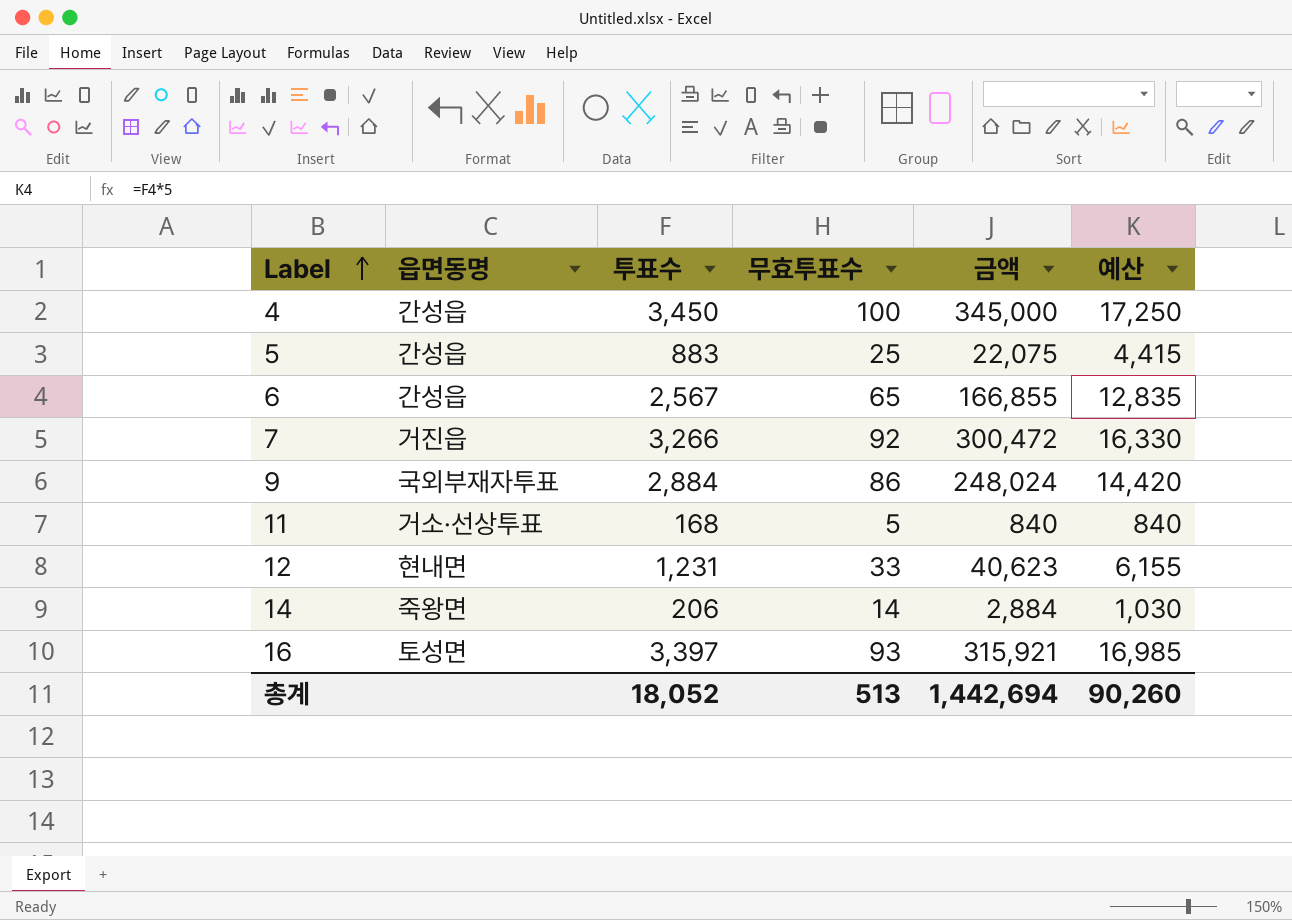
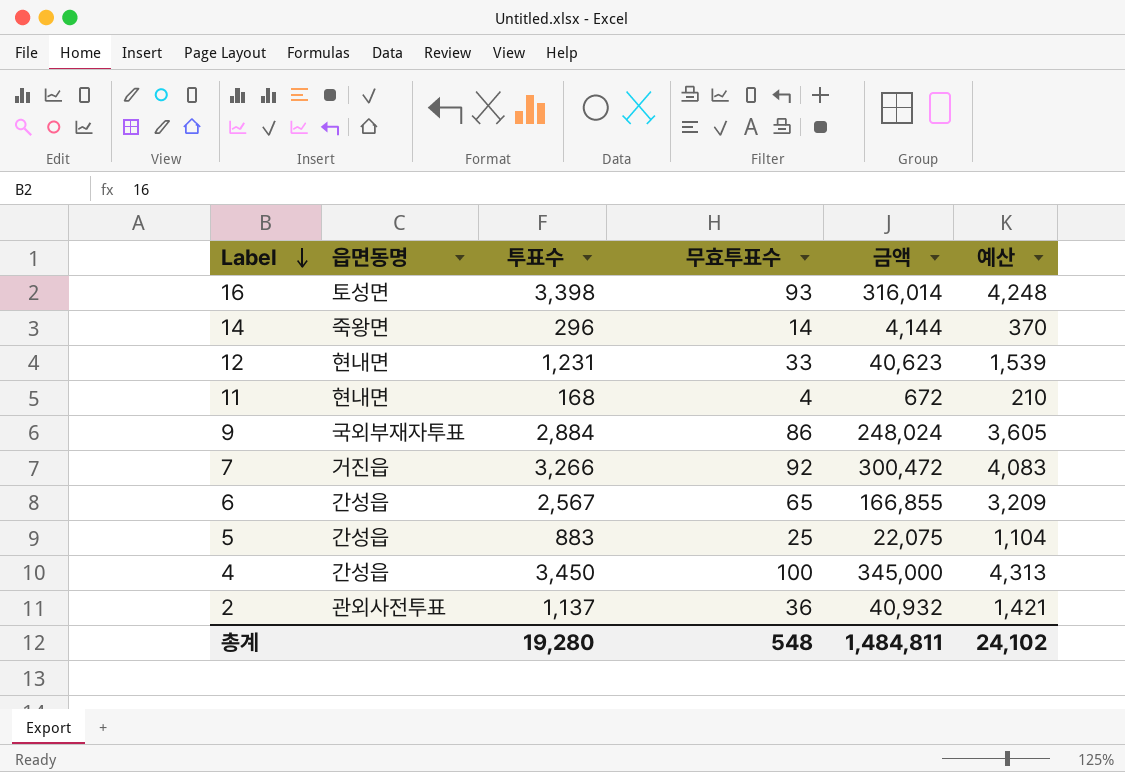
row order: Label ascending -> Label descending
column 예산 | formula: [투표수] * 5 -> [투표수] * 1.25
16 | 투표수: 3,397 -> 3,398
16 | 금액: 315,921 -> 316,014
14 | 투표수: 206 -> 296
14 | 금액: 2,884 -> 4,144
11 | 읍면동명: 거소·선상투표 -> 현내면
11 | 무효투표수: 5 -> 4
11 | 금액: 840 -> 672
row 2: none -> 관외사전투표 | 1,137 | 36 | 40,932 | 1,421
총계 | 투표수: 18,052 -> 19,280
총계 | 무효투표수: 513 -> 548
총계 | 금액: 1,442,694 -> 1,484,811
총계 | 예산: 90,260 -> 24,102

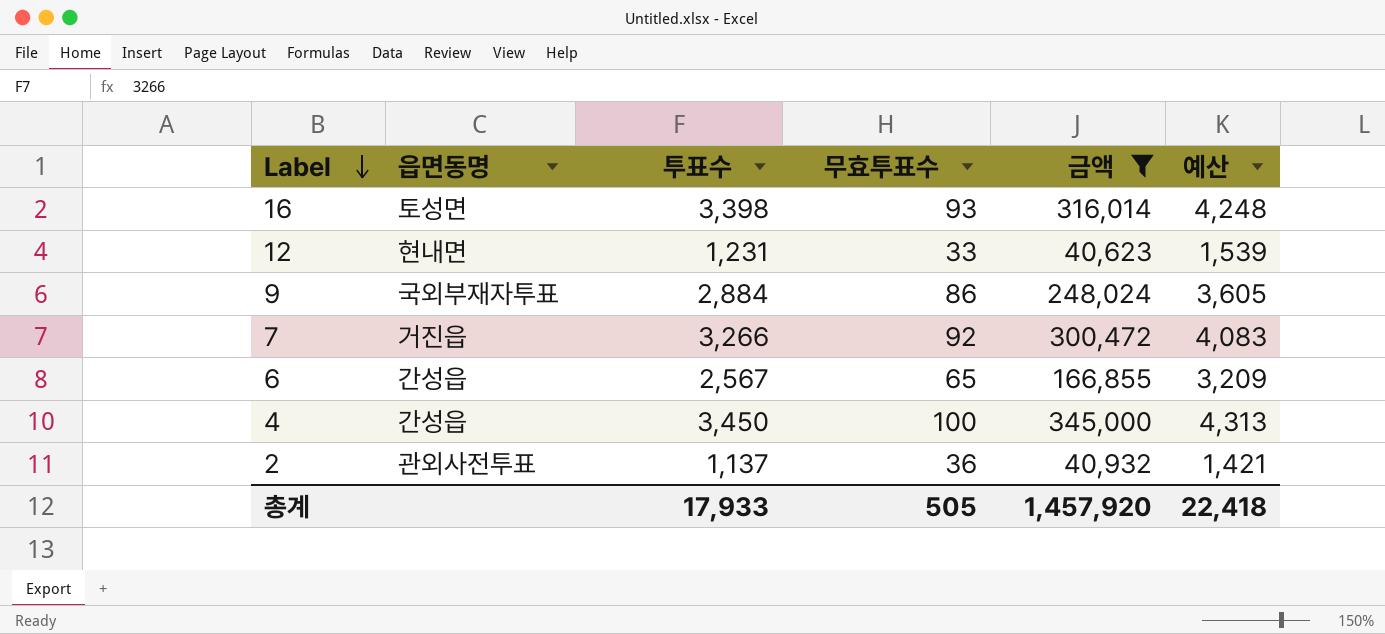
filter: none -> 금액 >= 40,623
총계 | 투표수: 19,280 -> 17,933
총계 | 무효투표수: 548 -> 505
총계 | 금액: 1,484,811 -> 1,457,920
총계 | 예산: 24,102 -> 22,418

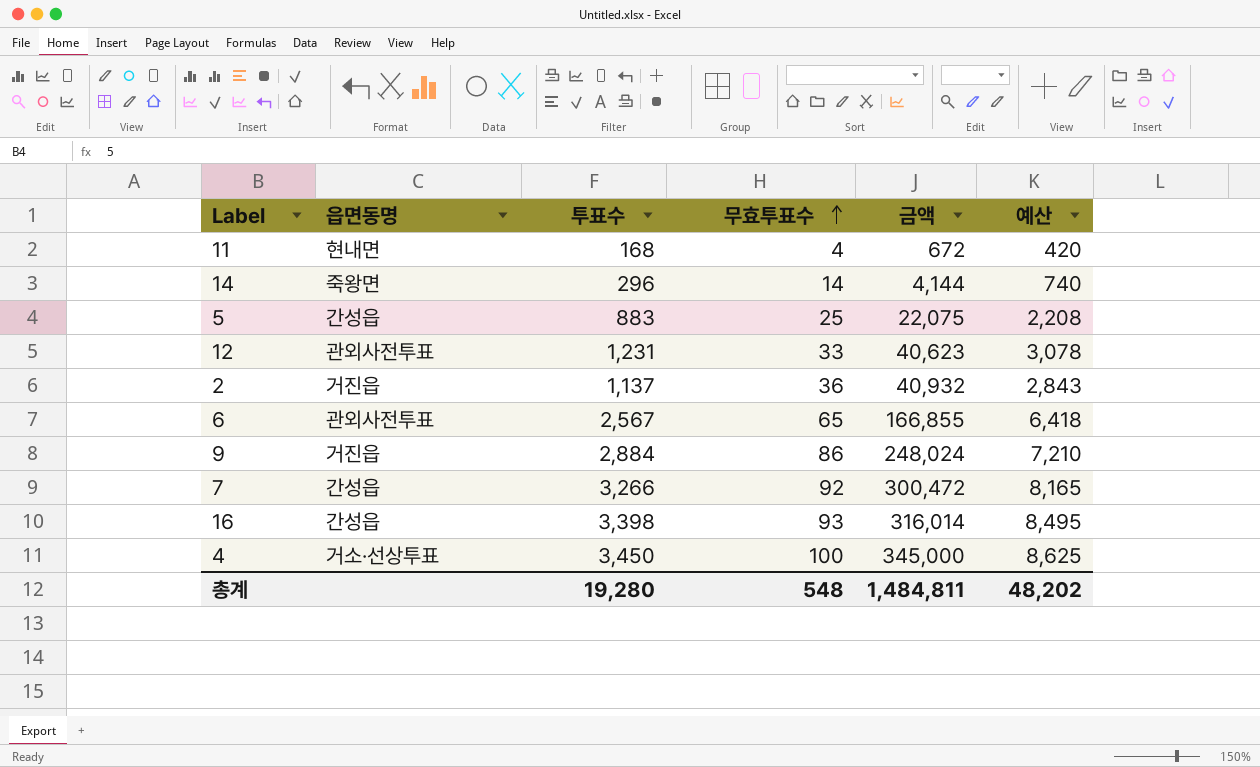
filter: 금액 >= 40,623 -> none
row order: Label descending -> 무효투표수 ascending
column 예산 | formula: [투표수] * 1.25 -> [투표수] * 2.5
12 | 읍면동명: 현내면 -> 관외사전투표
2 | 읍면동명: 관외사전투표 -> 거진읍
6 | 읍면동명: 간성읍 -> 관외사전투표
9 | 읍면동명: 국외부재자투표 -> 거진읍
7 | 읍면동명: 거진읍 -> 간성읍
16 | 읍면동명: 토성면 -> 간성읍
4 | 읍면동명: 간성읍 -> 거소·선상투표
총계 | 투표수: 17,933 -> 19,280
총계 | 무효투표수: 505 -> 548
총계 | 금액: 1,457,920 -> 1,484,811
총계 | 예산: 22,418 -> 48,202

